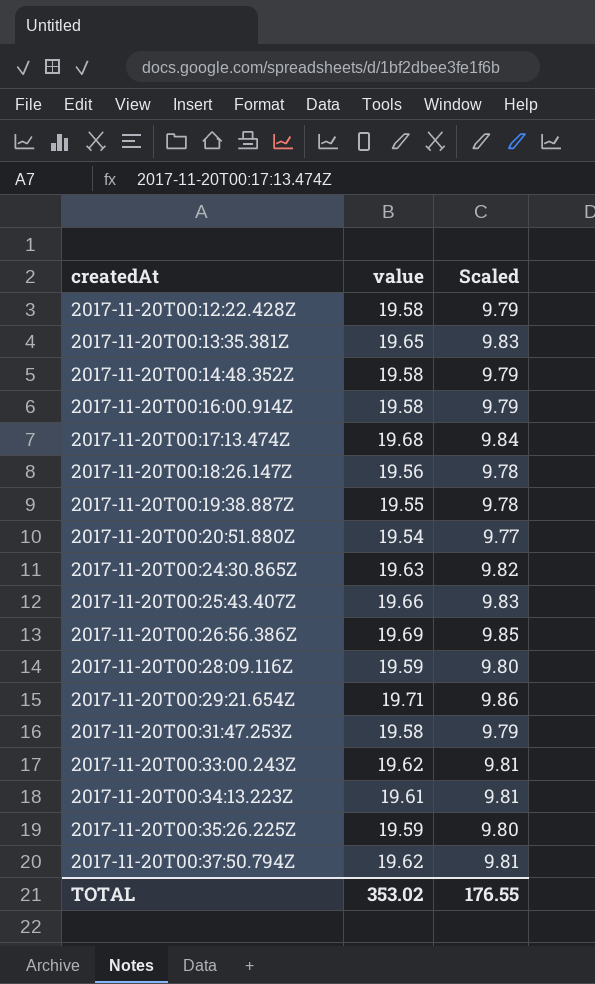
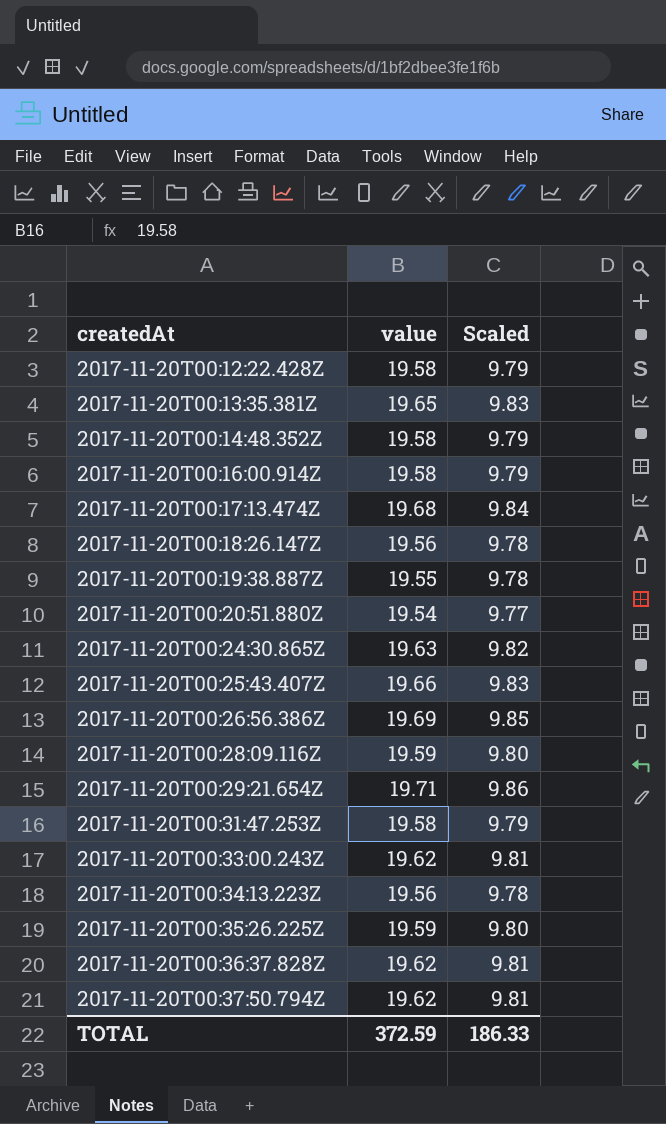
2017-11-20T00:34:13.223Z | value: 19.61 -> 19.56
2017-11-20T00:34:13.223Z | Scaled: 9.81 -> 9.78
row 2017-11-20T00:36:37.828Z: none -> 19.62 | 9.81
TOTAL | value: 353.02 -> 372.59
TOTAL | Scaled: 176.55 -> 186.33

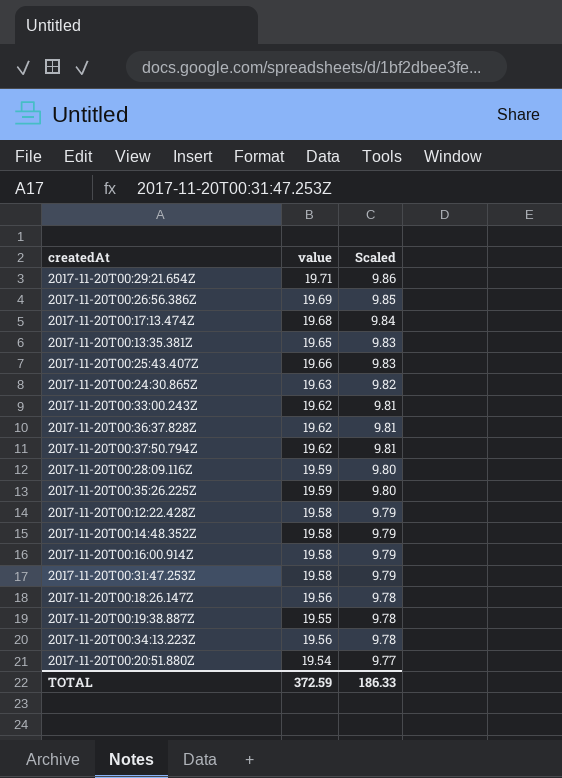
row order: createdAt ascending -> Scaled descending

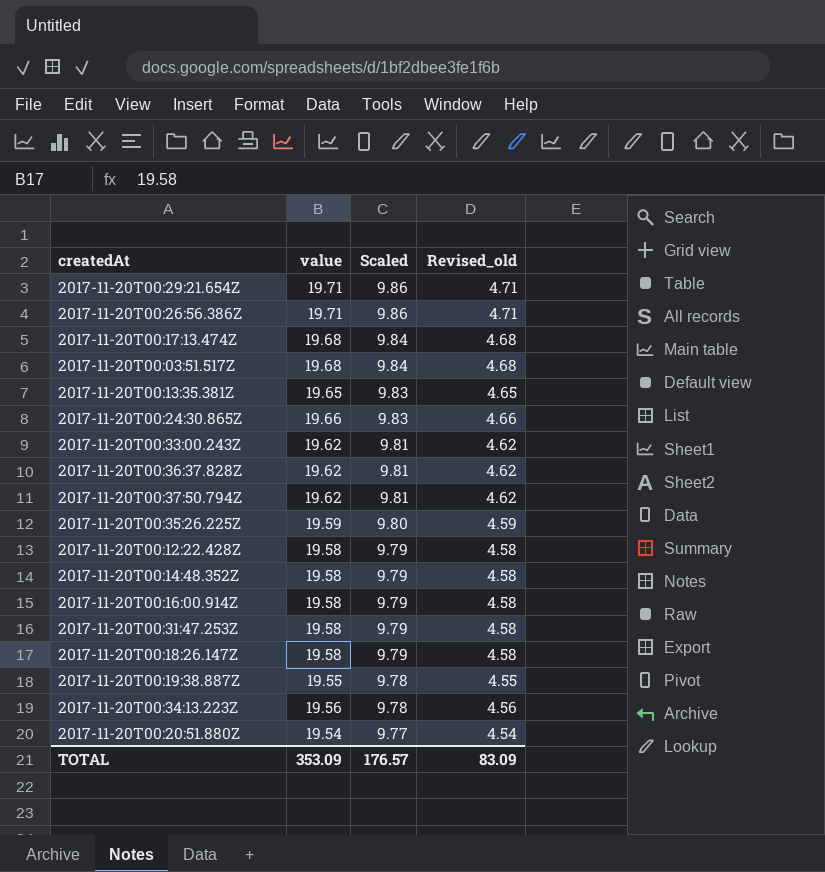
column Revised_old | formula: none -> [value] - 15
row 2017-11-20T00:25:43.407Z: 19.66 | 9.83 -> none
row 2017-11-20T00:28:09.116Z: 19.59 | 9.80 -> none
2017-11-20T00:26:56.386Z | value: 19.69 -> 19.71
2017-11-20T00:26:56.386Z | Scaled: 9.85 -> 9.86
row 2017-11-20T00:03:51.517Z: none -> 19.68 | 9.84 | 4.68
2017-11-20T00:24:30.865Z | value: 19.63 -> 19.66
2017-11-20T00:24:30.865Z | Scaled: 9.82 -> 9.83
2017-11-20T00:18:26.147Z | value: 19.56 -> 19.58
2017-11-20T00:18:26.147Z | Scaled: 9.78 -> 9.79
TOTAL | value: 372.59 -> 353.09
TOTAL | Scaled: 186.33 -> 176.57

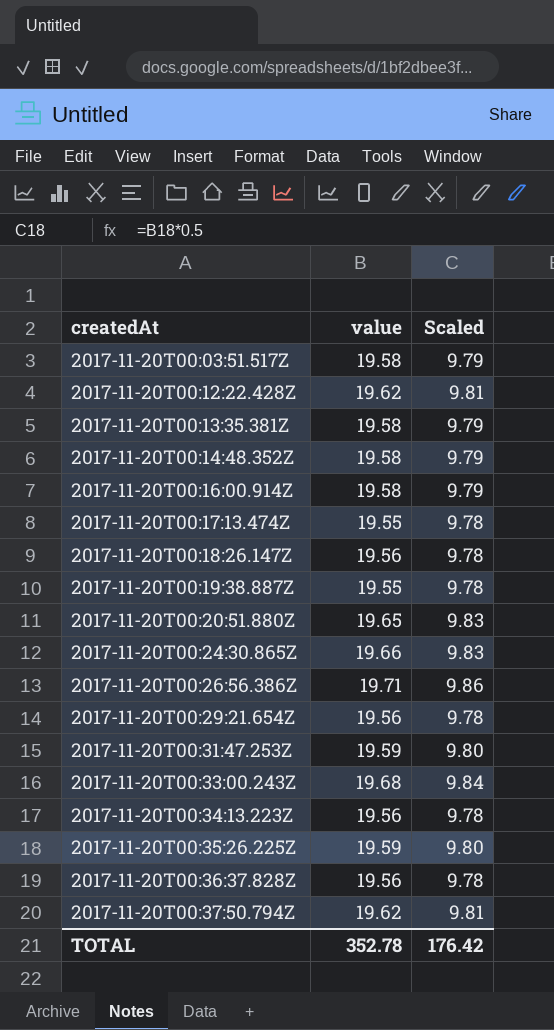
row order: Scaled descending -> createdAt ascending
column Revised_old | formula: [value] - 15 -> none
2017-11-20T00:03:51.517Z | value: 19.68 -> 19.58
2017-11-20T00:03:51.517Z | Scaled: 9.84 -> 9.79
2017-11-20T00:12:22.428Z | value: 19.58 -> 19.62
2017-11-20T00:12:22.428Z | Scaled: 9.79 -> 9.81
2017-11-20T00:13:35.381Z | value: 19.65 -> 19.58
2017-11-20T00:13:35.381Z | Scaled: 9.83 -> 9.79
2017-11-20T00:17:13.474Z | value: 19.68 -> 19.55
2017-11-20T00:17:13.474Z | Scaled: 9.84 -> 9.78
2017-11-20T00:18:26.147Z | value: 19.58 -> 19.56
2017-11-20T00:18:26.147Z | Scaled: 9.79 -> 9.78
2017-11-20T00:20:51.880Z | value: 19.54 -> 19.65
2017-11-20T00:20:51.880Z | Scaled: 9.77 -> 9.83
2017-11-20T00:29:21.654Z | value: 19.71 -> 19.56
2017-11-20T00:29:21.654Z | Scaled: 9.86 -> 9.78
2017-11-20T00:31:47.253Z | value: 19.58 -> 19.59
2017-11-20T00:31:47.253Z | Scaled: 9.79 -> 9.80
2017-11-20T00:33:00.243Z | value: 19.62 -> 19.68
2017-11-20T00:33:00.243Z | Scaled: 9.81 -> 9.84
2017-11-20T00:36:37.828Z | value: 19.62 -> 19.56
2017-11-20T00:36:37.828Z | Scaled: 9.81 -> 9.78
TOTAL | value: 353.09 -> 352.78
TOTAL | Scaled: 176.57 -> 176.42

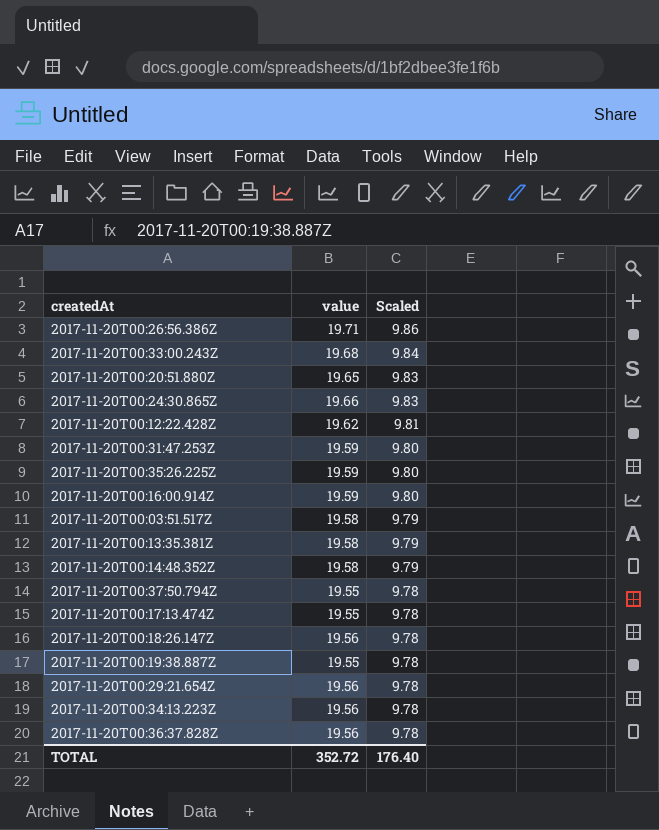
row order: createdAt ascending -> Scaled descending
2017-11-20T00:16:00.914Z | value: 19.58 -> 19.59
2017-11-20T00:16:00.914Z | Scaled: 9.79 -> 9.80
2017-11-20T00:37:50.794Z | value: 19.62 -> 19.55
2017-11-20T00:37:50.794Z | Scaled: 9.81 -> 9.78
TOTAL | value: 352.78 -> 352.72
TOTAL | Scaled: 176.42 -> 176.40

